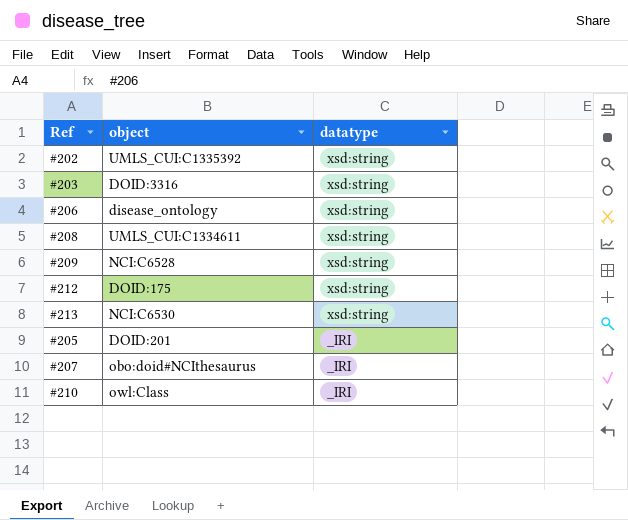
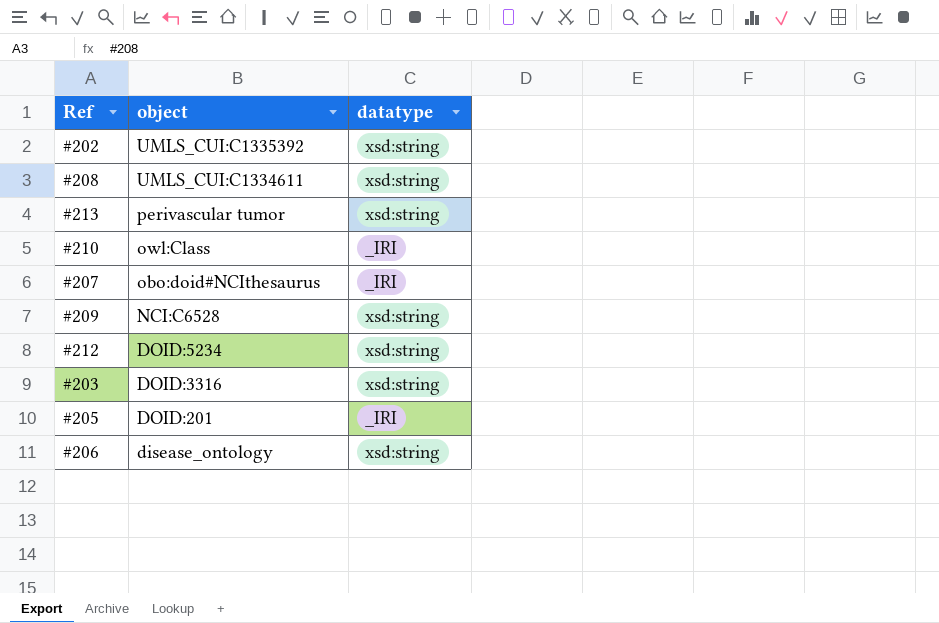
row order: datatype descending -> object descending
#213 | object: NCI:C6530 -> perivascular tumor
#212 | object: DOID:175 -> DOID:5234

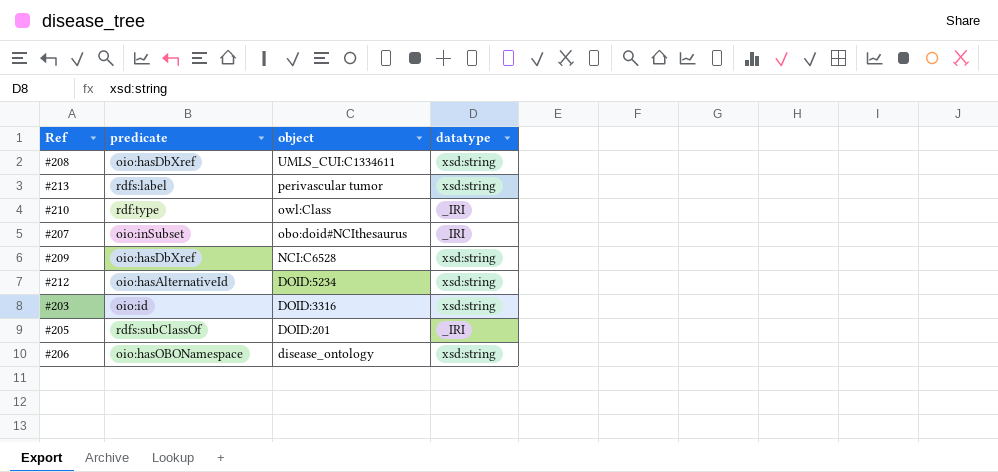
column predicate | position: none -> 2
row #202: UMLS_CUI:C1335392 | xsd:string -> none

